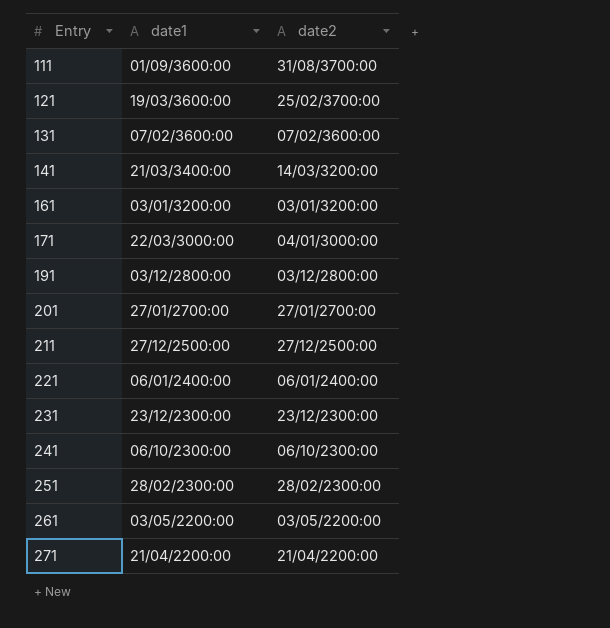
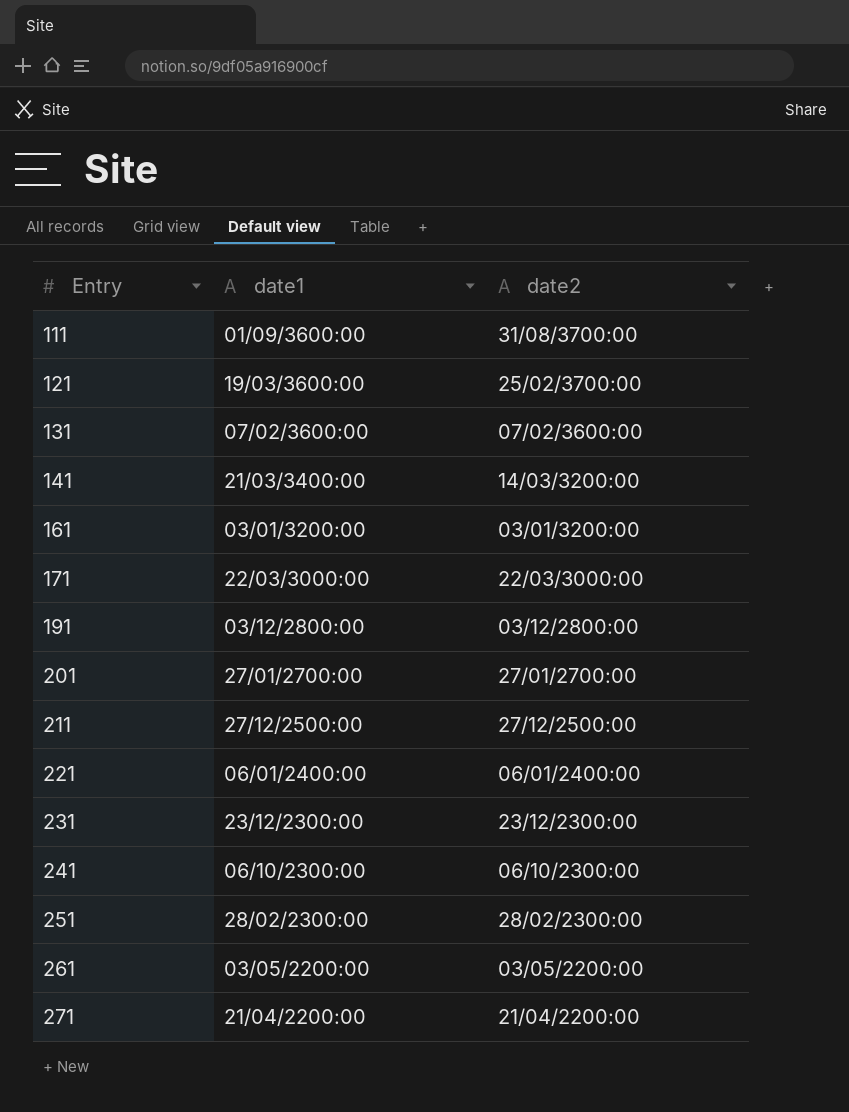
171 | date2: 04/01/3000:00 -> 22/03/3000:00

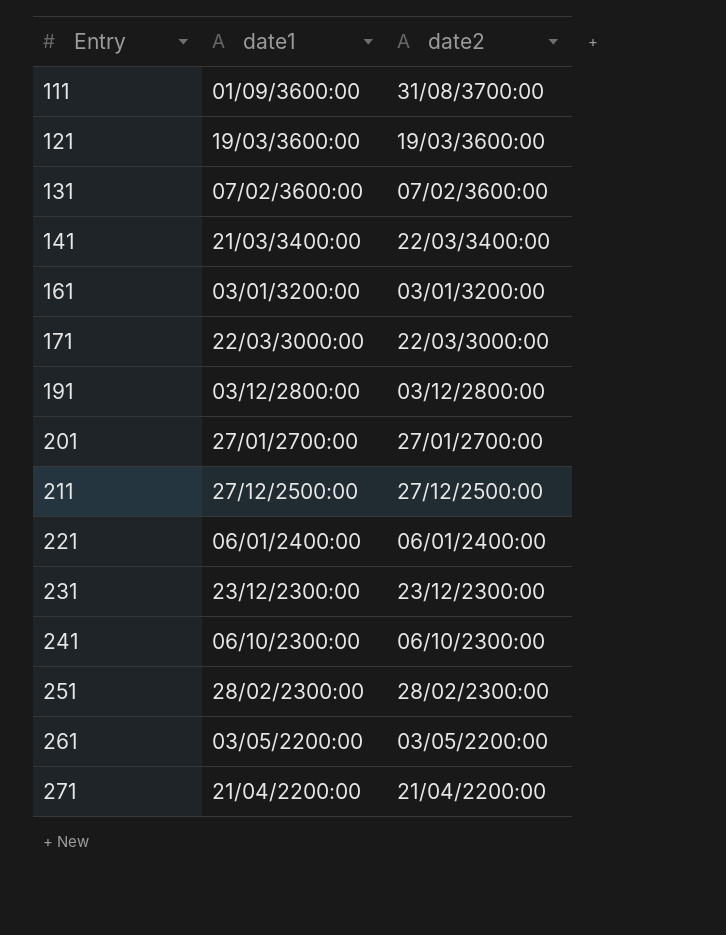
121 | date2: 25/02/3700:00 -> 19/03/3600:00
141 | date2: 14/03/3200:00 -> 22/03/3400:00

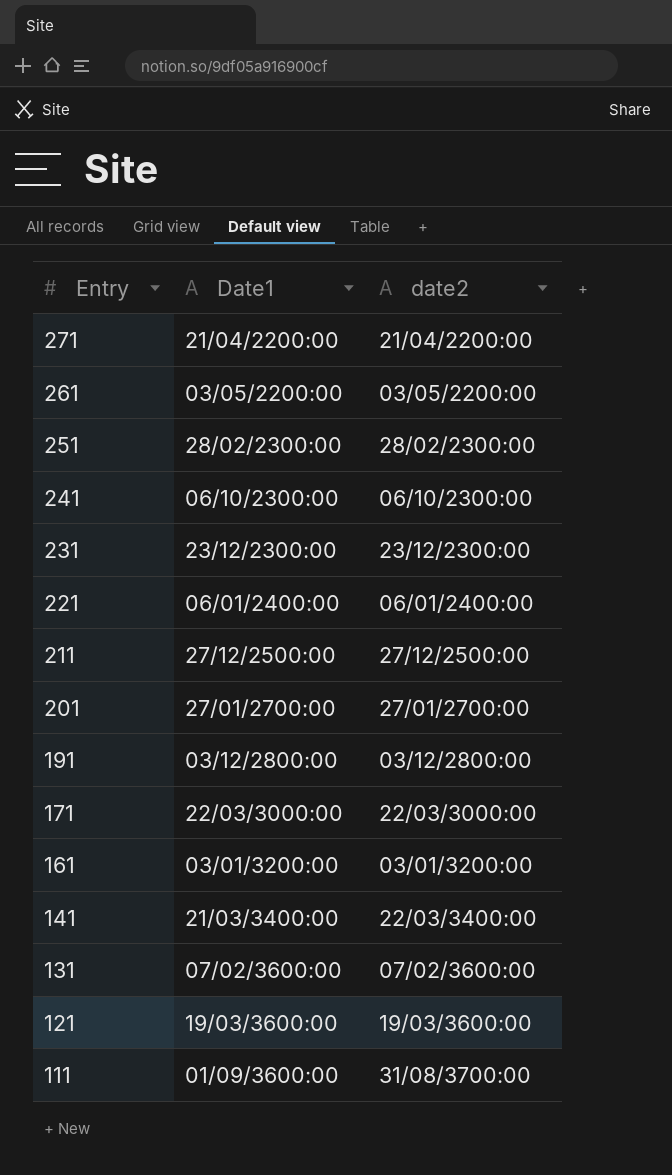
row order: Entry ascending -> Entry descending
column name: date1 -> Date1

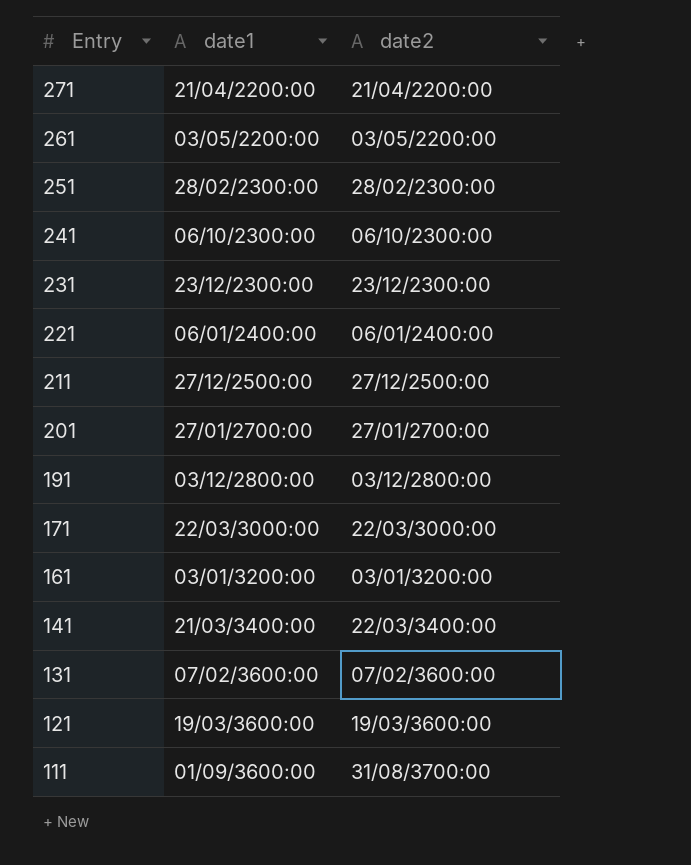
column name: Date1 -> date1

